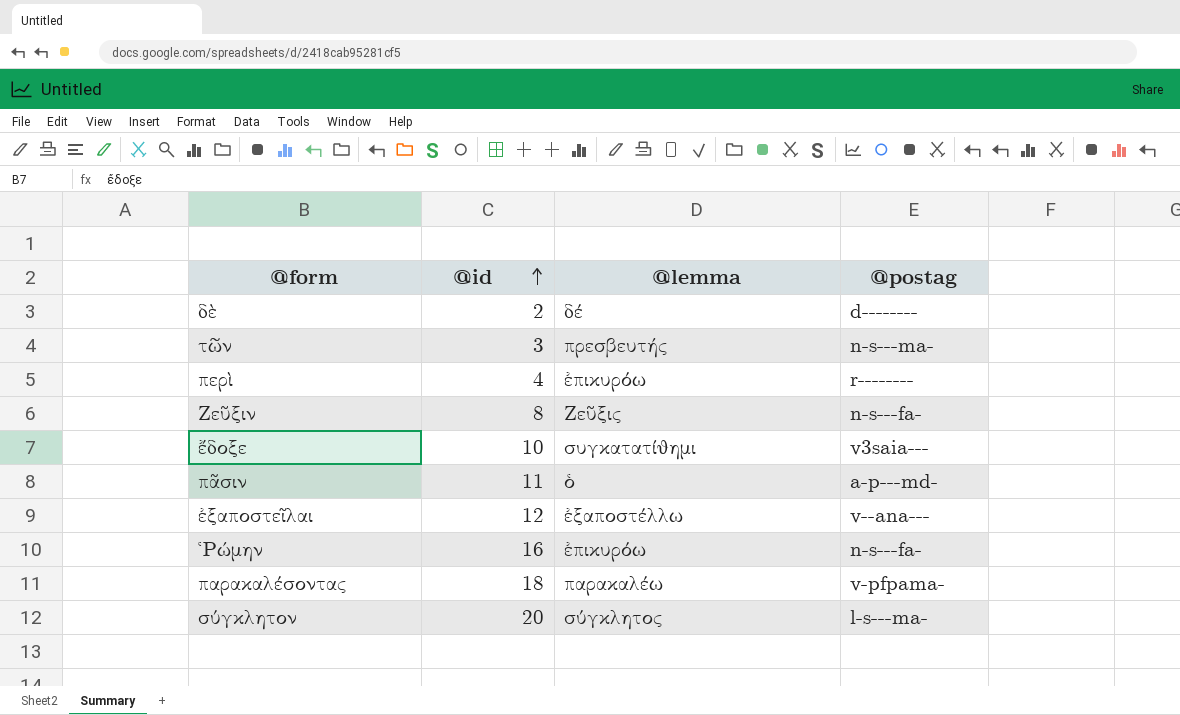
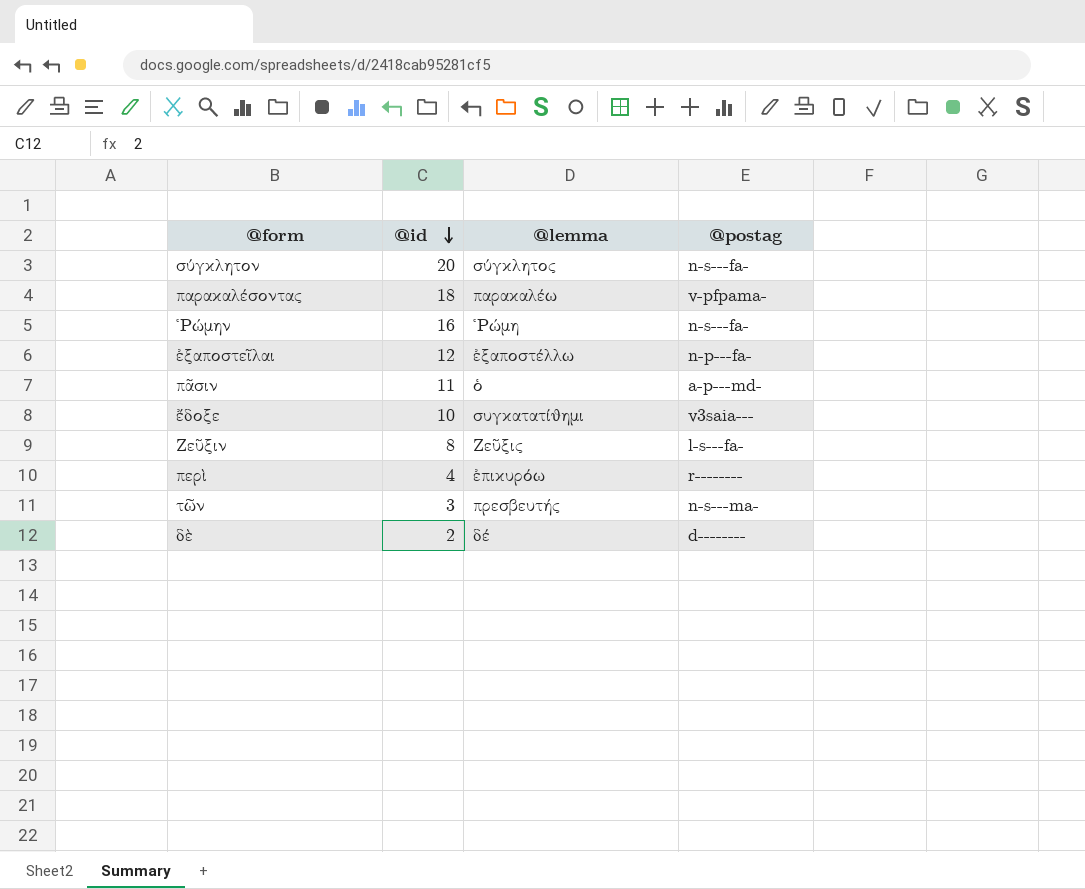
row order: @id ascending -> @id descending
σύγκλητον | @postag: l-s---ma- -> n-s---fa-
Ῥώμην | @lemma: ἐπικυρόω -> Ῥώμη
ἐξαποστεῖλαι | @postag: v--ana--- -> n-p---fa-
Ζεῦξιν | @postag: n-s---fa- -> l-s---fa-

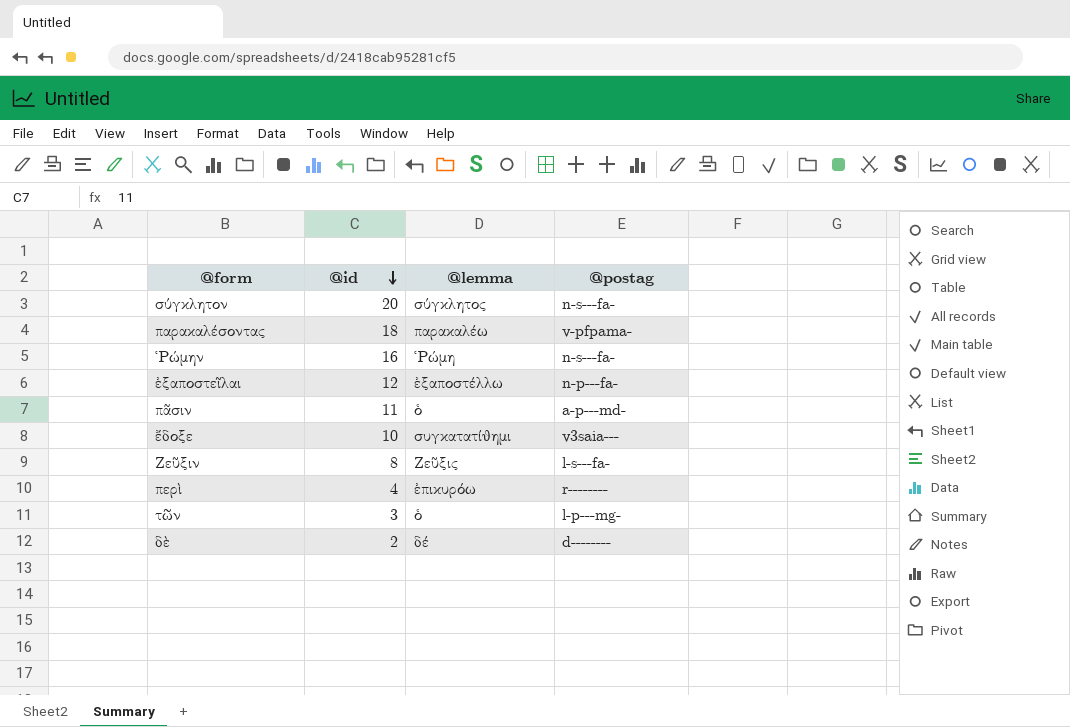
τῶν | @lemma: πρεσβευτής -> ὁ
τῶν | @postag: n-s---ma- -> l-p---mg-

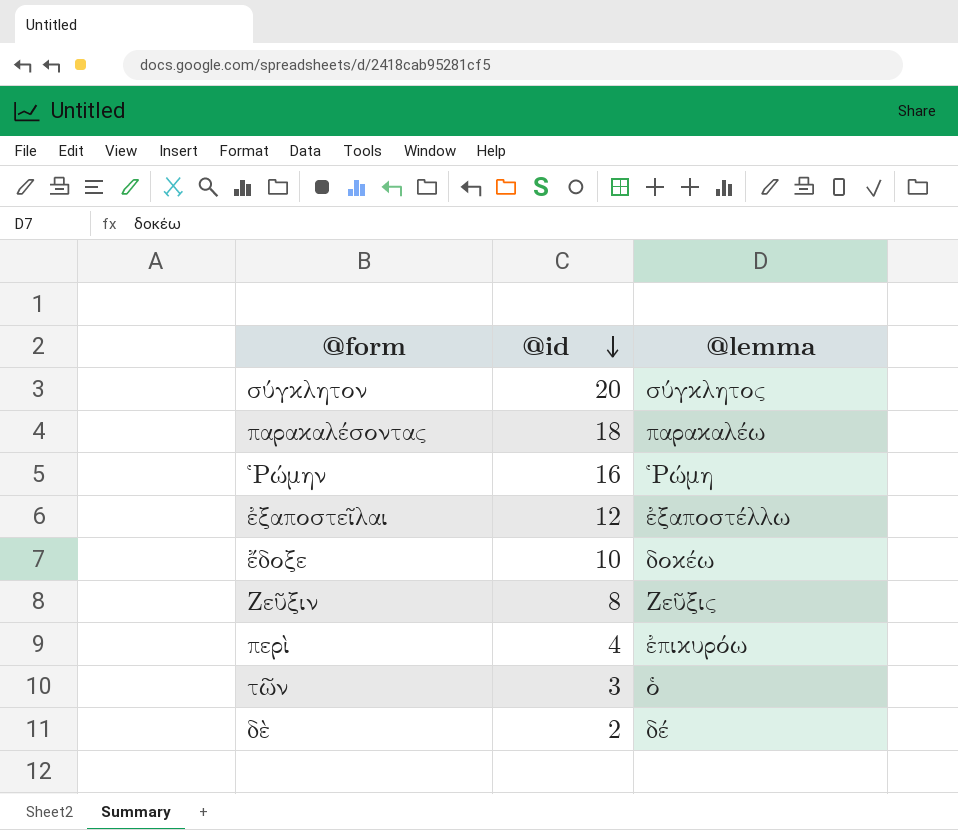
column @postag | position: 4 -> none
row πᾶσιν: 11 | ὁ | a-p---md- -> none
ἔδοξε | @lemma: συγκατατίθημι -> δοκέω

